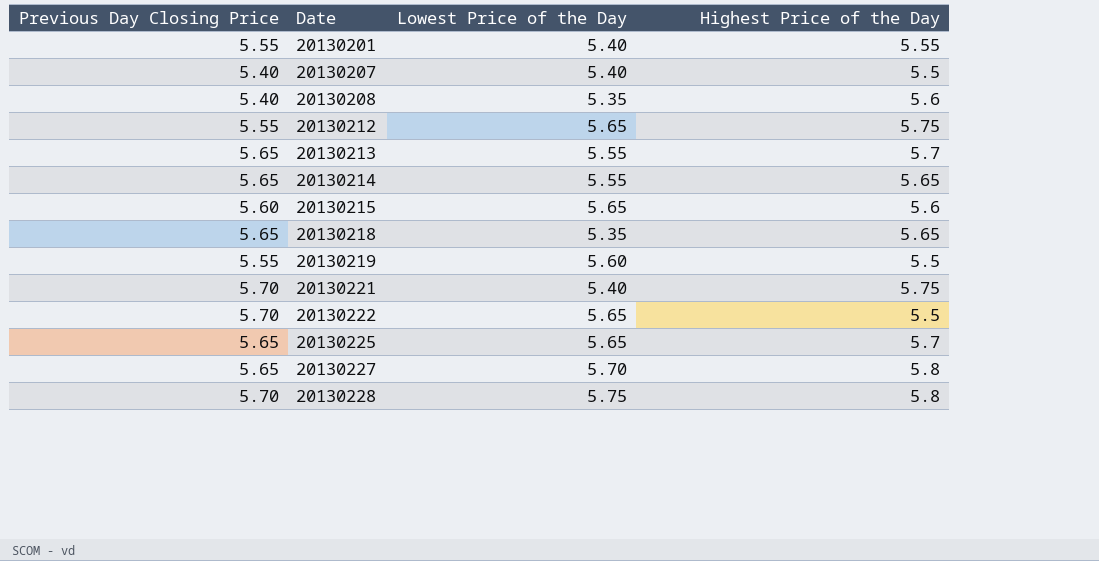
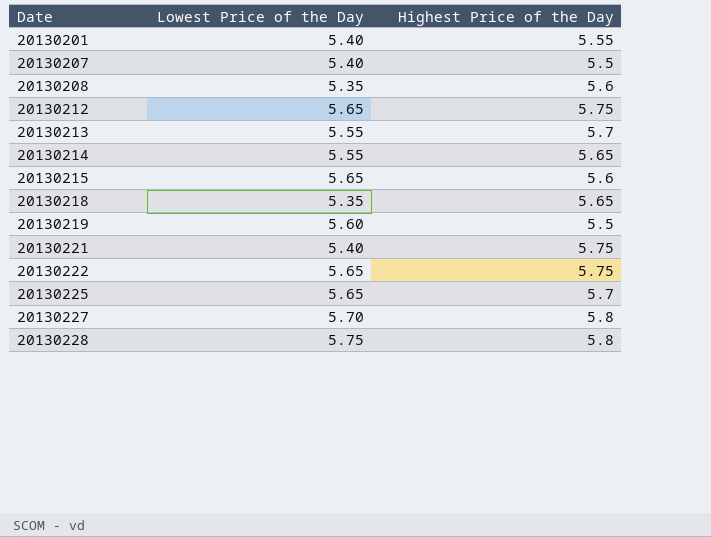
column Previous Day Closing Price | position: 1 -> none
20130222 | Highest Price of the Day: 5.5 -> 5.75

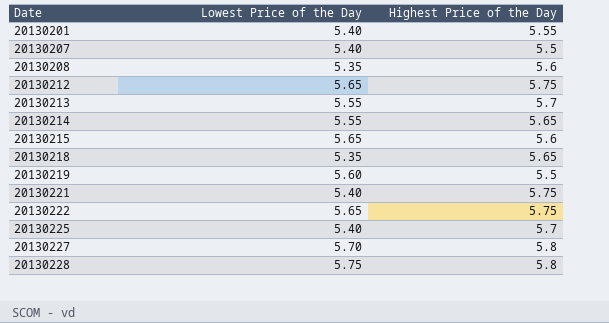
20130225 | Lowest Price of the Day: 5.65 -> 5.40

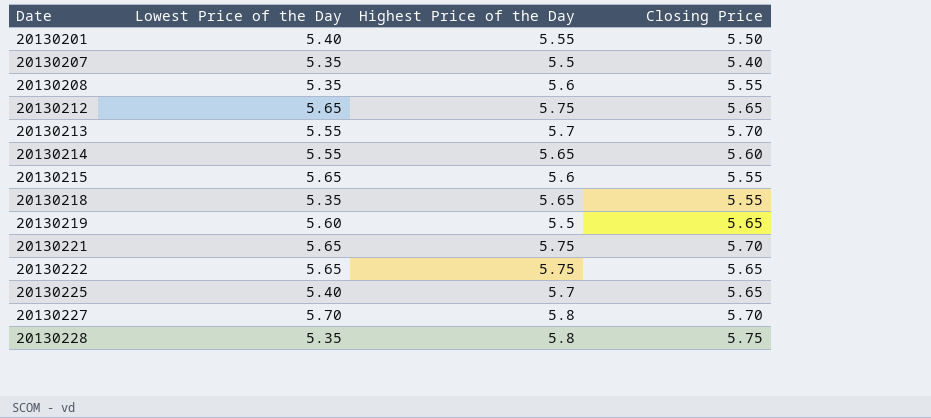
column Closing Price | position: none -> 4
20130207 | Lowest Price of the Day: 5.40 -> 5.35
20130221 | Lowest Price of the Day: 5.40 -> 5.65
20130228 | Lowest Price of the Day: 5.75 -> 5.35

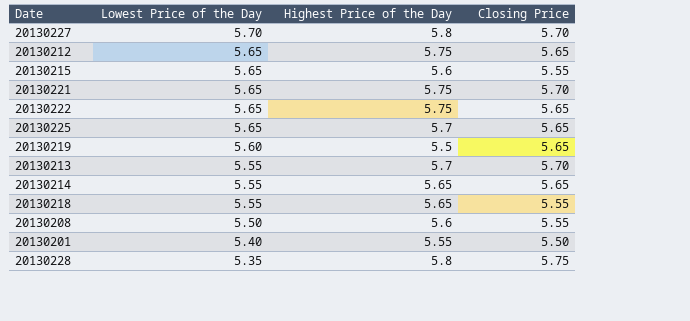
row order: Date ascending -> Lowest Price of the Day descending
row 20130207: 5.35 | 5.5 | 5.40 -> none
20130225 | Lowest Price of the Day: 5.40 -> 5.65
20130214 | Closing Price: 5.60 -> 5.65
20130218 | Lowest Price of the Day: 5.35 -> 5.55
20130208 | Lowest Price of the Day: 5.35 -> 5.50

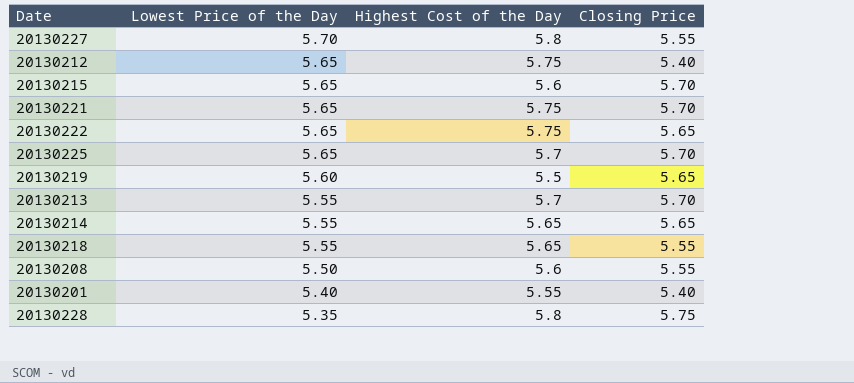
column name: Highest Price of the Day -> Highest Cost of the Day
20130227 | Closing Price: 5.70 -> 5.55
20130212 | Closing Price: 5.65 -> 5.40
20130215 | Closing Price: 5.55 -> 5.70
20130225 | Closing Price: 5.65 -> 5.70
20130201 | Closing Price: 5.50 -> 5.40

